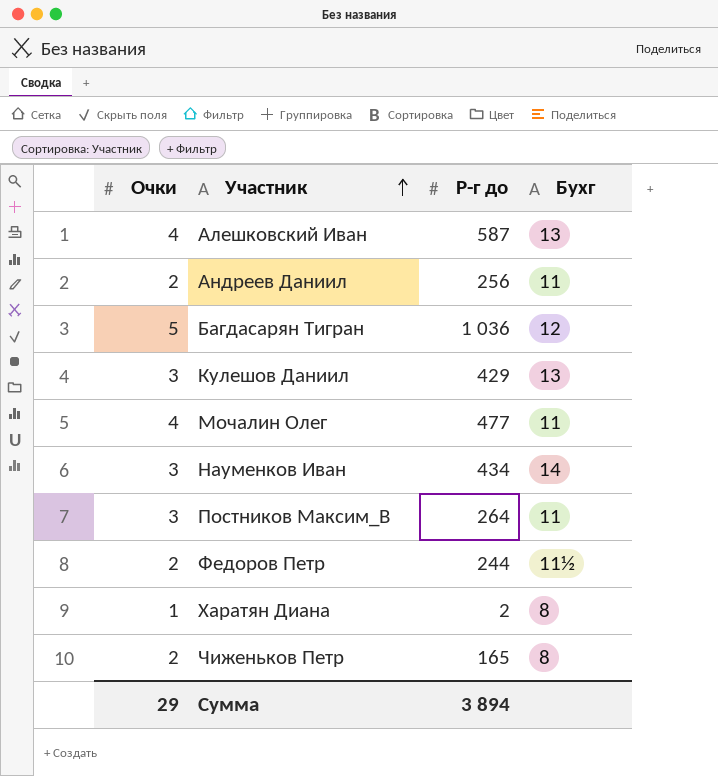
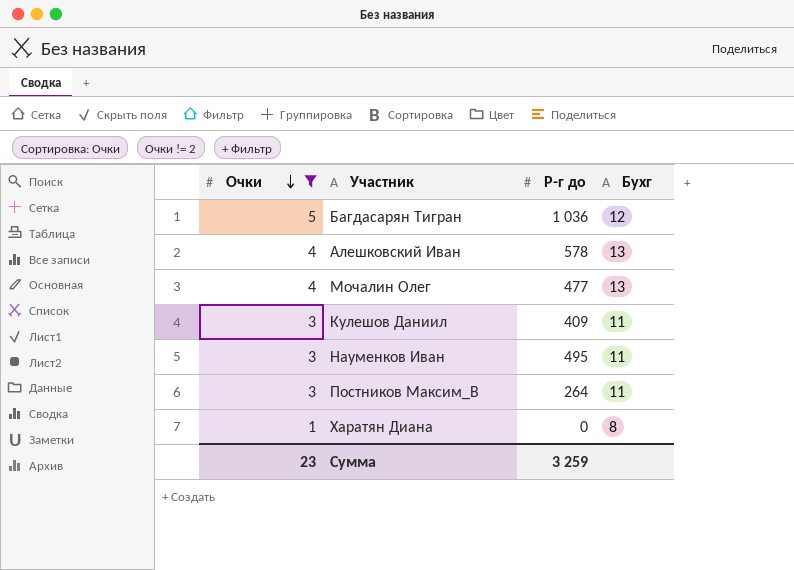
filter: none -> Очки != 2
row order: Участник ascending -> Очки descending
Алешковский Иван | Р-г до: 587 -> 578
Мочалин Олег | Бухг: 11 -> 13
Кулешов Даниил | Р-г до: 429 -> 409
Кулешов Даниил | Бухг: 13 -> 11
Науменков Иван | Р-г до: 434 -> 495
Науменков Иван | Бухг: 14 -> 11
Харатян Диана | Р-г до: 2 -> 0
Сумма | Очки: 29 -> 23
Сумма | Р-г до: 3 894 -> 3 259

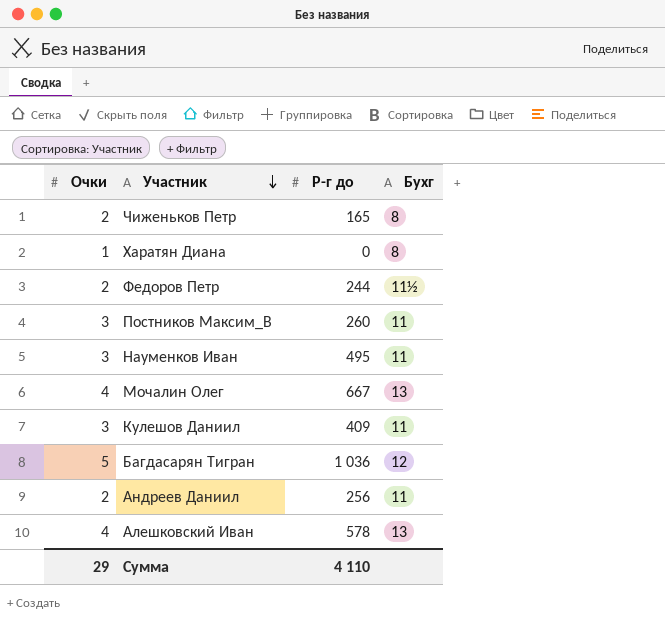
filter: Очки != 2 -> none
row order: Очки descending -> Участник descending
Постников Максим_В | Р-г до: 264 -> 260
Мочалин Олег | Р-г до: 477 -> 667
Сумма | Очки: 23 -> 29
Сумма | Р-г до: 3 259 -> 4 110

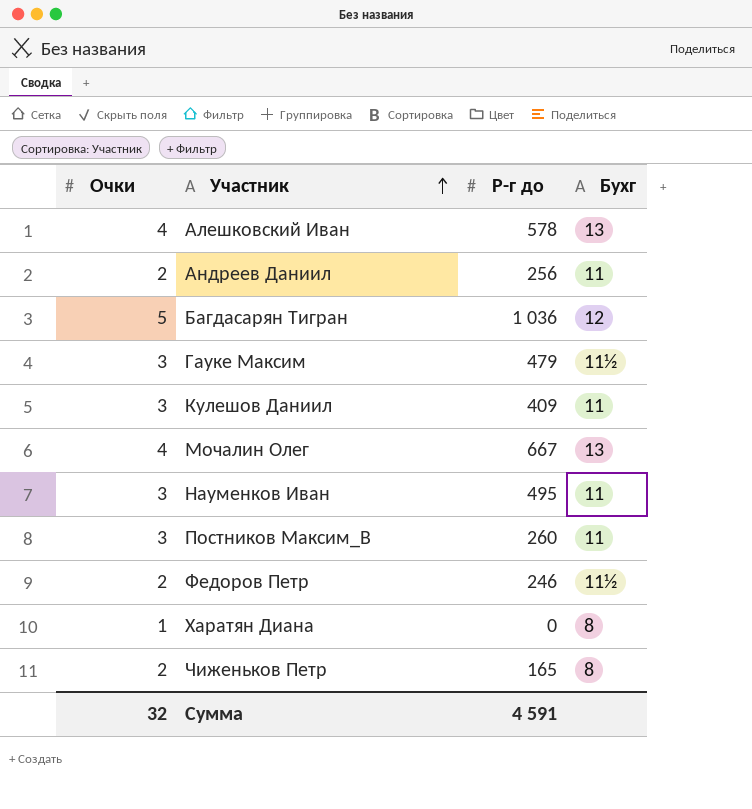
row order: Участник descending -> Участник ascending
row Гауке Максим: none -> 3 | 479 | 11½
Федоров Петр | Р-г до: 244 -> 246
Сумма | Очки: 29 -> 32
Сумма | Р-г до: 4 110 -> 4 591

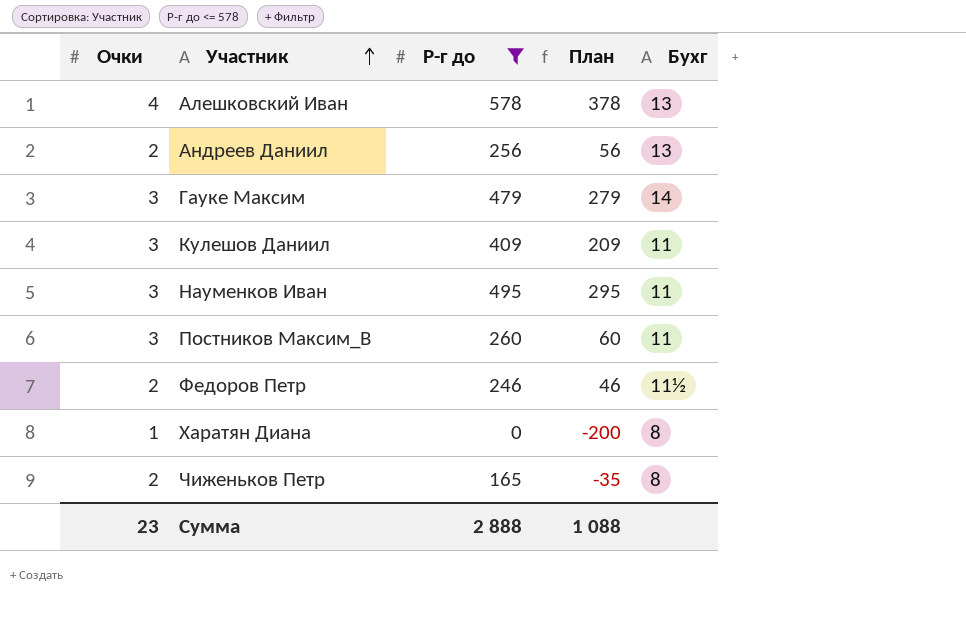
filter: none -> Р-г до <= 578
column План | formula: none -> [Р-г до] - 200
Андреев Даниил | Бухг: 11 -> 13
Гауке Максим | Бухг: 11½ -> 14
Сумма | Очки: 32 -> 23
Сумма | Р-г до: 4 591 -> 2 888

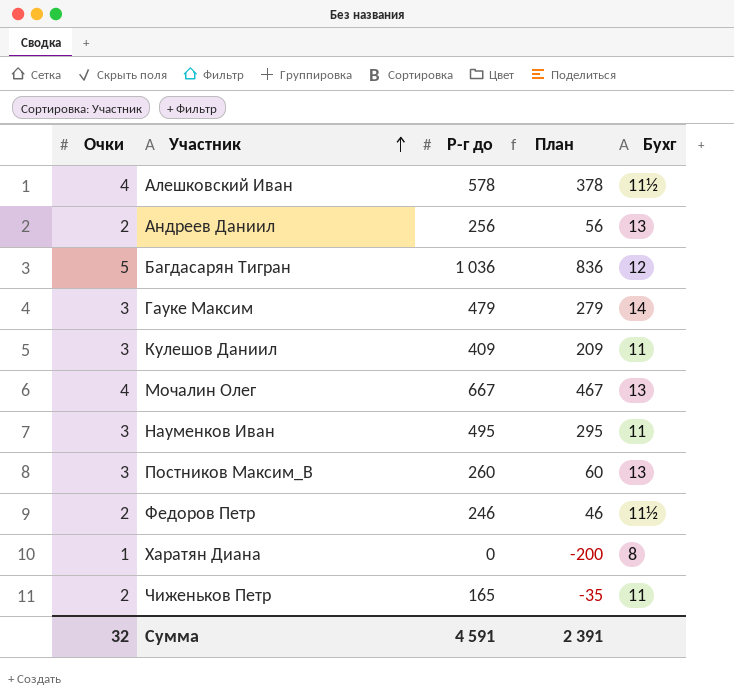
filter: Р-г до <= 578 -> none
Алешковский Иван | Бухг: 13 -> 11½
Постников Максим_В | Бухг: 11 -> 13
Чиженьков Петр | Бухг: 8 -> 11
Сумма | Очки: 23 -> 32
Сумма | Р-г до: 2 888 -> 4 591
Сумма | План: 1 088 -> 2 391

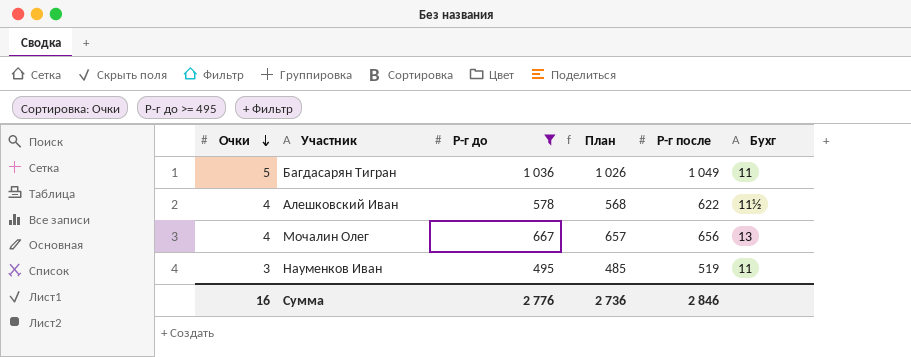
filter: none -> Р-г до >= 495
row order: Участник ascending -> Очки descending
column План | formula: [Р-г до] - 200 -> [Р-г до] - 10
column Р-г после | position: none -> 5
Багдасарян Тигран | Бухг: 12 -> 11
Сумма | Очки: 32 -> 16
Сумма | Р-г до: 4 591 -> 2 776
Сумма | План: 2 391 -> 2 736

